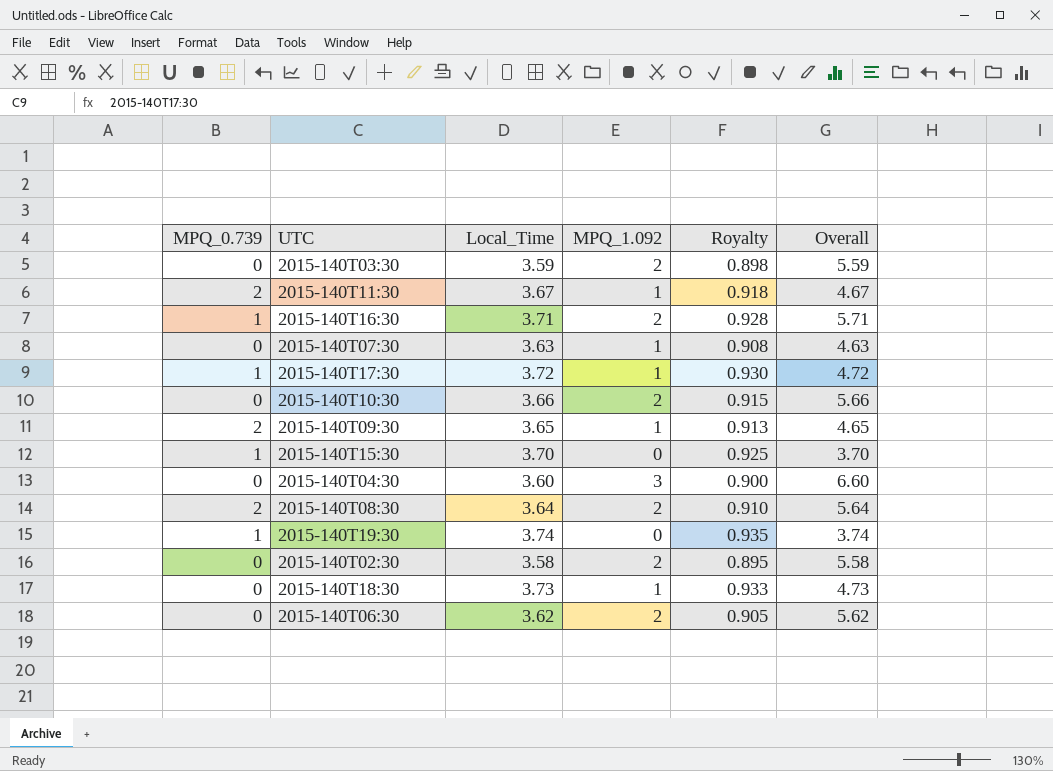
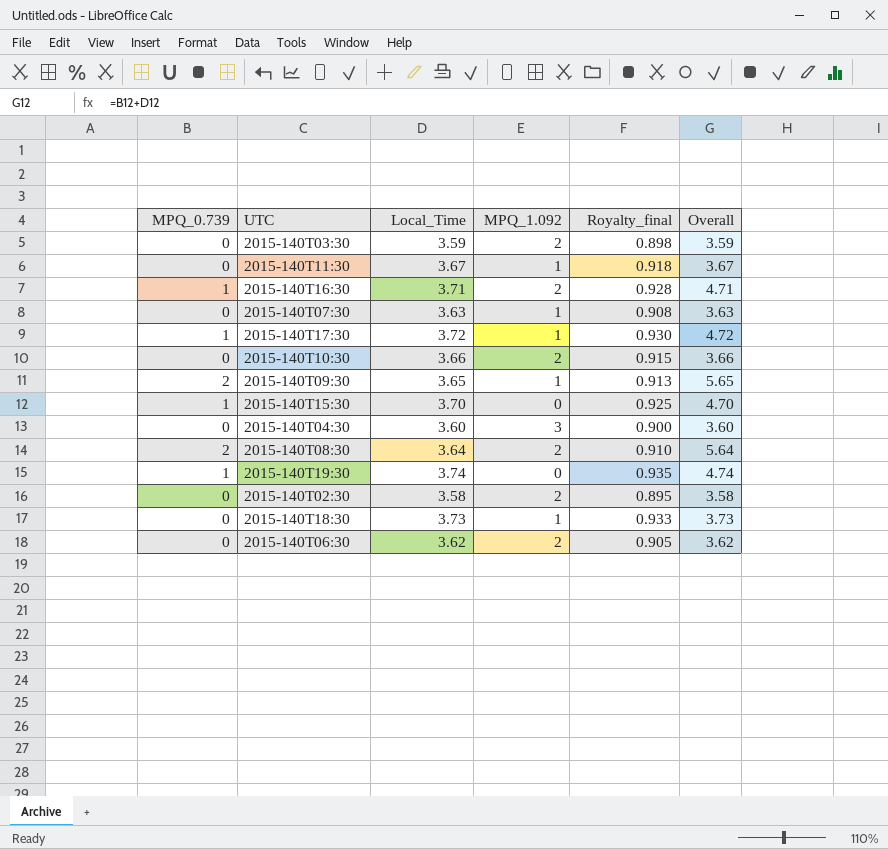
column name: Royalty -> Royalty_final
column Overall | formula: [Local_Time] + [MPQ_1.092] -> [MPQ_0.739] + [Local_Time]
2015-140T11:30 | MPQ_0.739: 2 -> 0

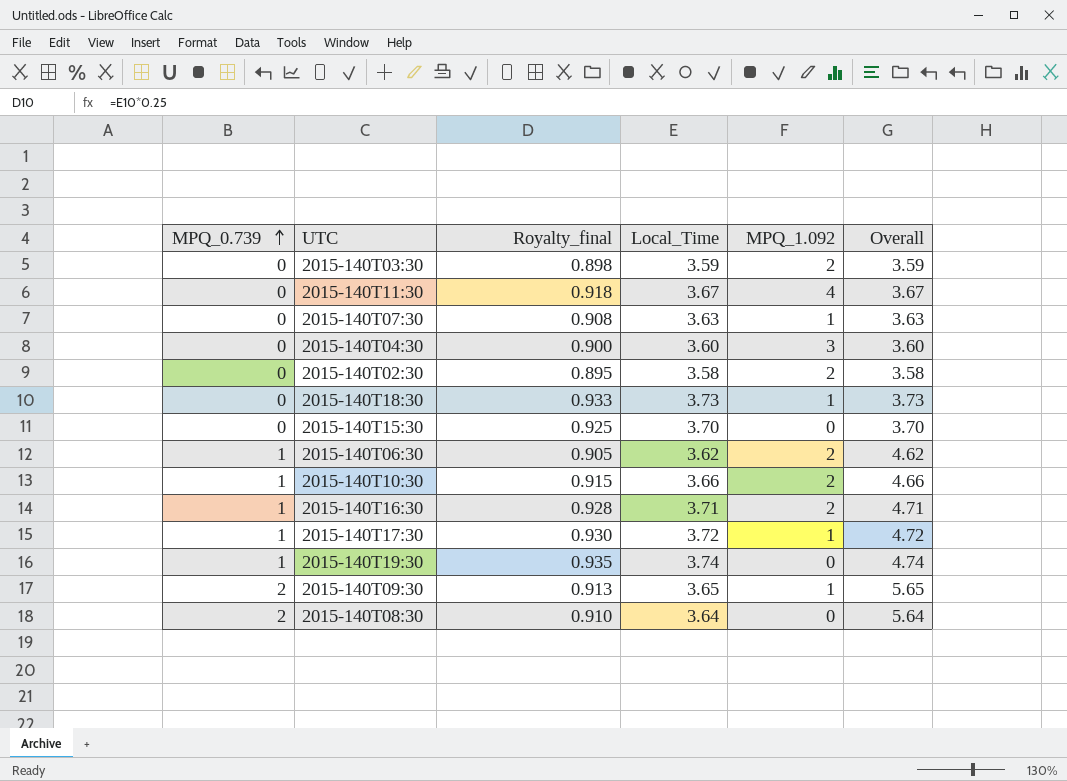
row order: none -> MPQ_0.739 ascending
column Royalty_final | position: 5 -> 3
2015-140T11:30 | MPQ_1.092: 1 -> 4
2015-140T15:30 | MPQ_0.739: 1 -> 0
2015-140T15:30 | Overall: 4.70 -> 3.70
2015-140T06:30 | MPQ_0.739: 0 -> 1
2015-140T06:30 | Overall: 3.62 -> 4.62
2015-140T10:30 | MPQ_0.739: 0 -> 1
2015-140T10:30 | Overall: 3.66 -> 4.66
2015-140T08:30 | MPQ_1.092: 2 -> 0

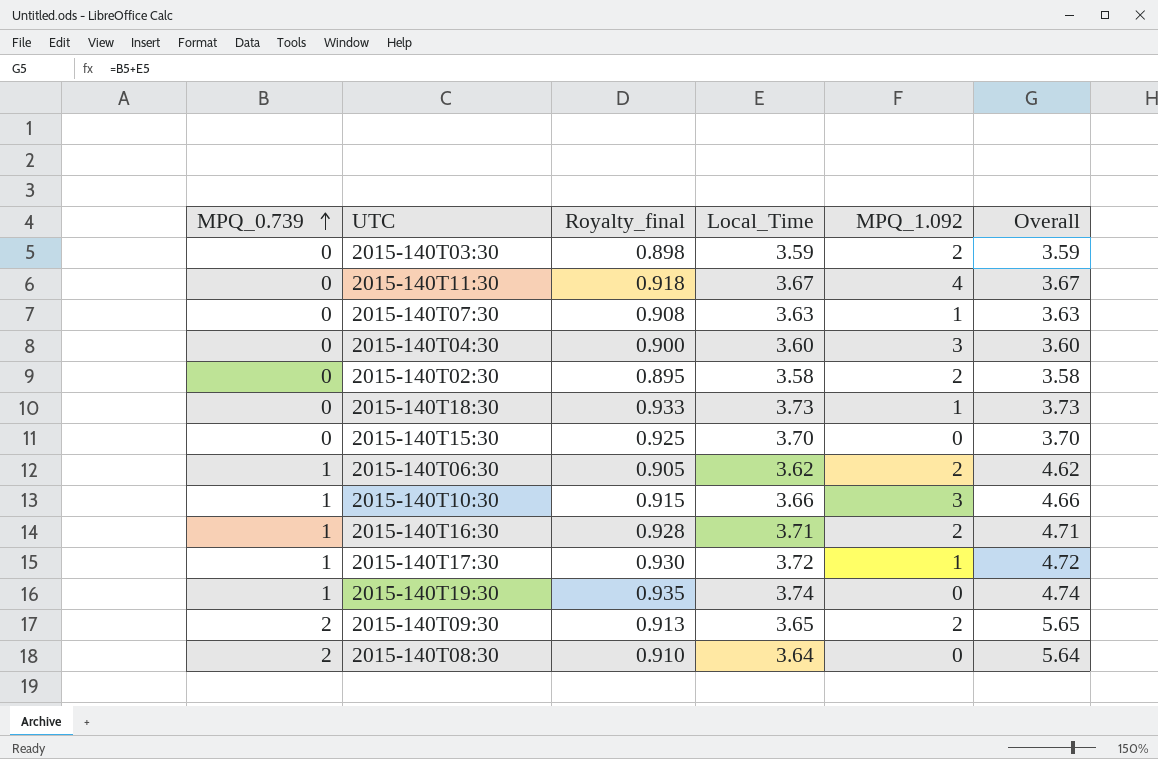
2015-140T10:30 | MPQ_1.092: 2 -> 3
2015-140T09:30 | MPQ_1.092: 1 -> 2

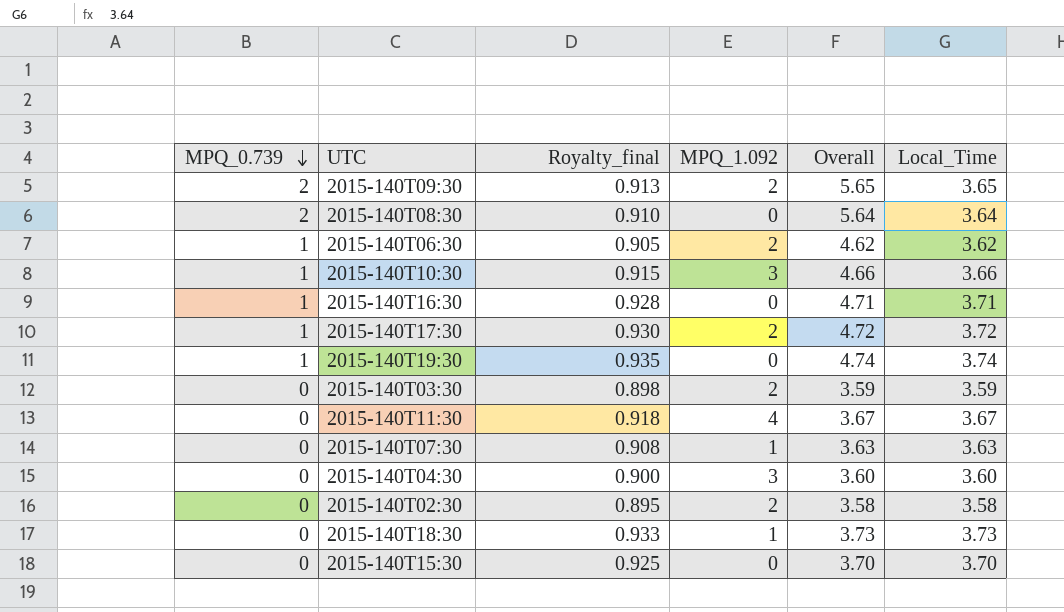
row order: MPQ_0.739 ascending -> MPQ_0.739 descending
column Local_Time | position: 4 -> 6
2015-140T16:30 | MPQ_1.092: 2 -> 0
2015-140T17:30 | MPQ_1.092: 1 -> 2

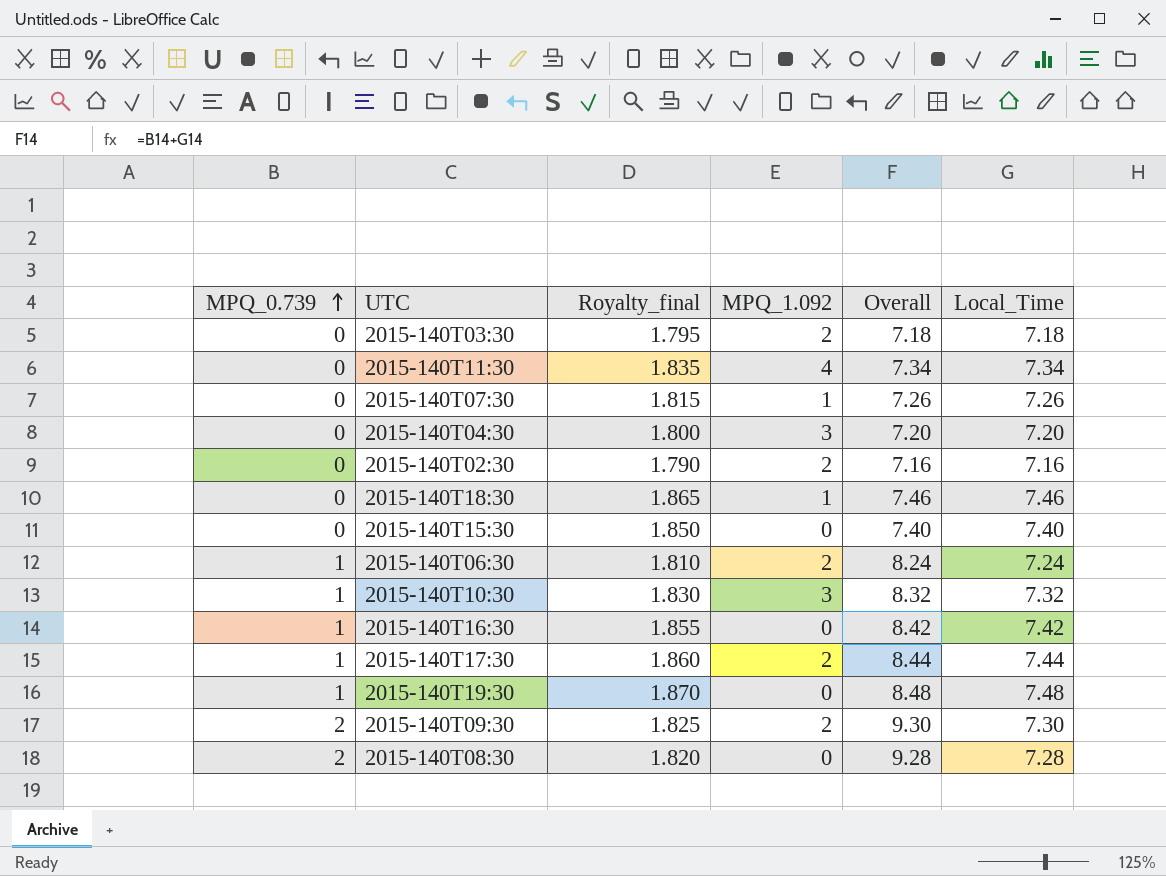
row order: MPQ_0.739 descending -> MPQ_0.739 ascending
2015-140T03:30 | Royalty_final: 0.898 -> 1.795
2015-140T03:30 | Overall: 3.59 -> 7.18
2015-140T03:30 | Local_Time: 3.59 -> 7.18
2015-140T11:30 | Royalty_final: 0.918 -> 1.835
2015-140T11:30 | Overall: 3.67 -> 7.34
2015-140T11:30 | Local_Time: 3.67 -> 7.34
2015-140T07:30 | Royalty_final: 0.908 -> 1.815
2015-140T07:30 | Overall: 3.63 -> 7.26
2015-140T07:30 | Local_Time: 3.63 -> 7.26
2015-140T04:30 | Royalty_final: 0.900 -> 1.800
2015-140T04:30 | Overall: 3.60 -> 7.20
2015-140T04:30 | Local_Time: 3.60 -> 7.20
2015-140T02:30 | Royalty_final: 0.895 -> 1.790
2015-140T02:30 | Overall: 3.58 -> 7.16
2015-140T02:30 | Local_Time: 3.58 -> 7.16
2015-140T18:30 | Royalty_final: 0.933 -> 1.865
2015-140T18:30 | Overall: 3.73 -> 7.46
2015-140T18:30 | Local_Time: 3.73 -> 7.46
2015-140T15:30 | Royalty_final: 0.925 -> 1.850
2015-140T15:30 | Overall: 3.70 -> 7.40
2015-140T15:30 | Local_Time: 3.70 -> 7.40
2015-140T06:30 | Royalty_final: 0.905 -> 1.810
2015-140T06:30 | Overall: 4.62 -> 8.24
2015-140T06:30 | Local_Time: 3.62 -> 7.24
2015-140T10:30 | Royalty_final: 0.915 -> 1.830
2015-140T10:30 | Overall: 4.66 -> 8.32
2015-140T10:30 | Local_Time: 3.66 -> 7.32
2015-140T16:30 | Royalty_final: 0.928 -> 1.855
2015-140T16:30 | Overall: 4.71 -> 8.42
2015-140T16:30 | Local_Time: 3.71 -> 7.42
2015-140T17:30 | Royalty_final: 0.930 -> 1.860
2015-140T17:30 | Overall: 4.72 -> 8.44
2015-140T17:30 | Local_Time: 3.72 -> 7.44
2015-140T19:30 | Royalty_final: 0.935 -> 1.870
2015-140T19:30 | Overall: 4.74 -> 8.48
2015-140T19:30 | Local_Time: 3.74 -> 7.48
2015-140T09:30 | Royalty_final: 0.913 -> 1.825
2015-140T09:30 | Overall: 5.65 -> 9.30
2015-140T09:30 | Local_Time: 3.65 -> 7.30
2015-140T08:30 | Royalty_final: 0.910 -> 1.820
2015-140T08:30 | Overall: 5.64 -> 9.28
2015-140T08:30 | Local_Time: 3.64 -> 7.28

